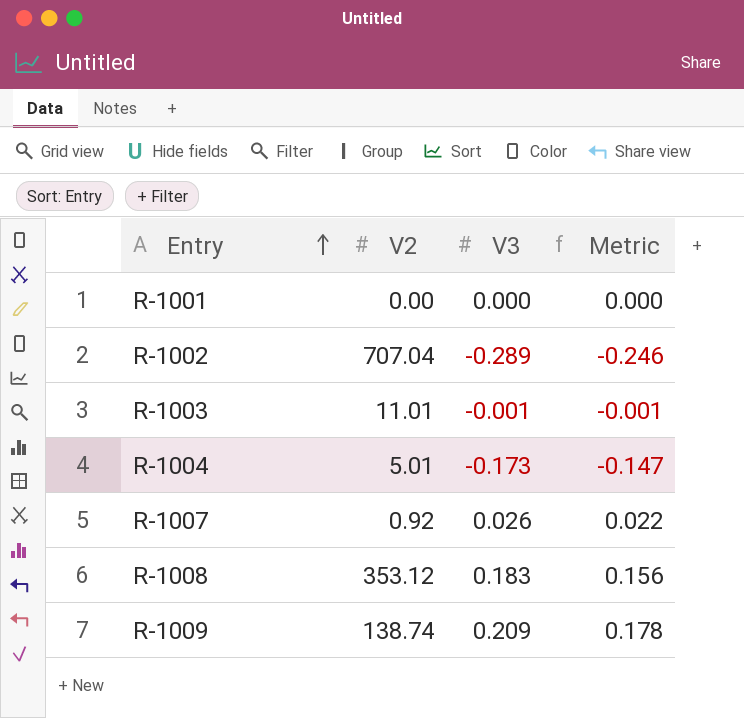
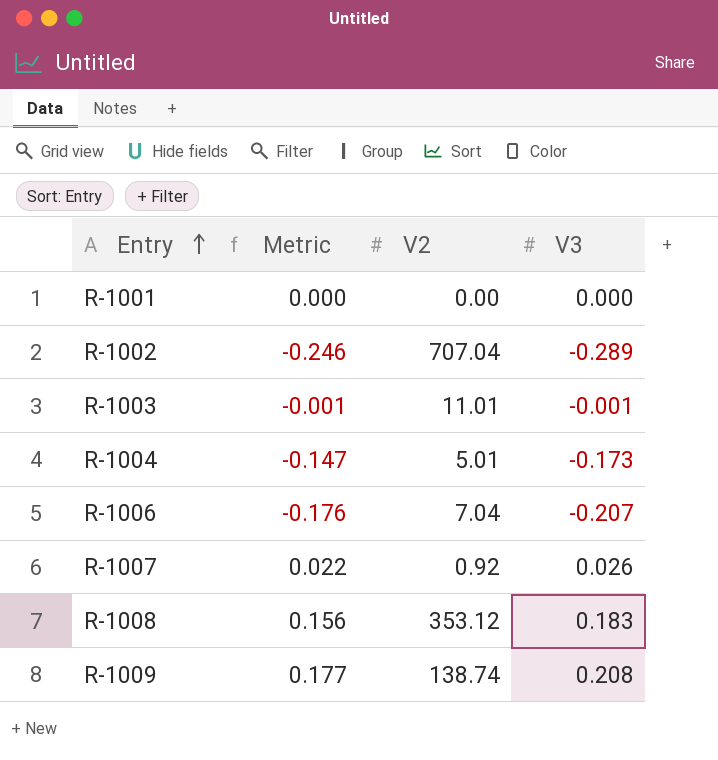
column Metric | position: 4 -> 2
row R-1006: none -> -0.176 | 7.04 | -0.207
R-1009 | Metric: 0.178 -> 0.177
R-1009 | V3: 0.209 -> 0.208

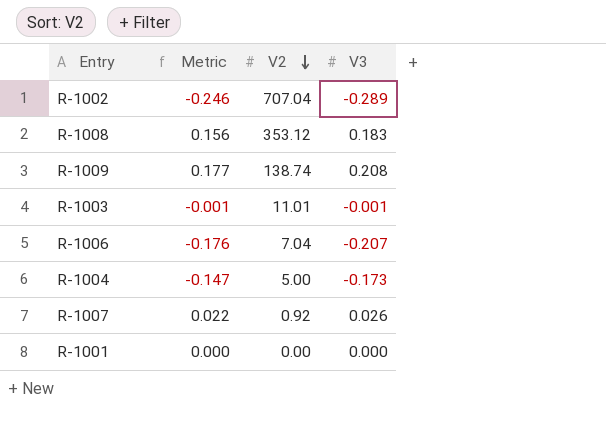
row order: Entry ascending -> V2 descending
R-1004 | V2: 5.01 -> 5.00

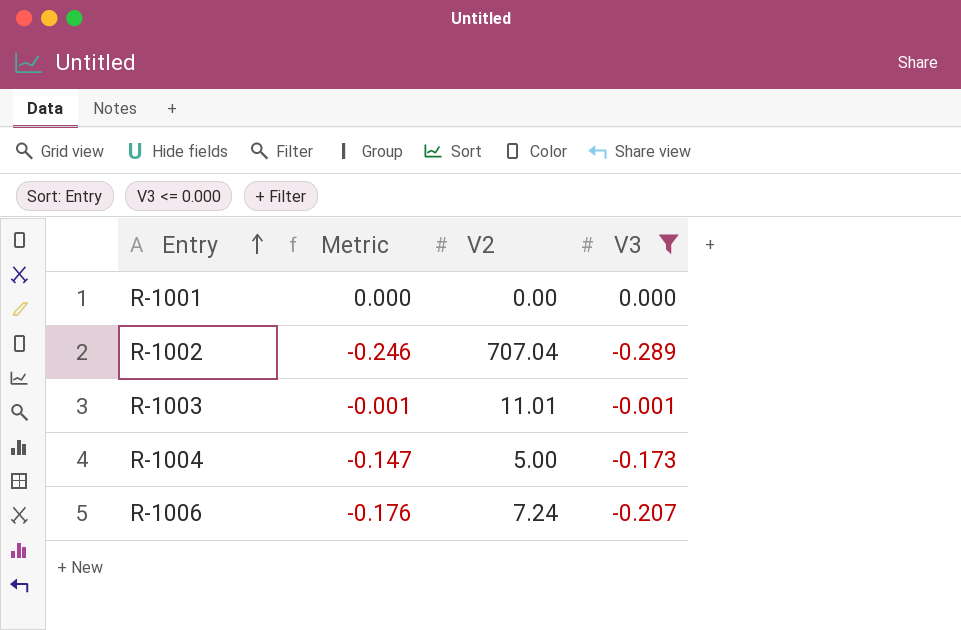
filter: none -> V3 <= 0.000
row order: V2 descending -> Entry ascending
R-1006 | V2: 7.04 -> 7.24

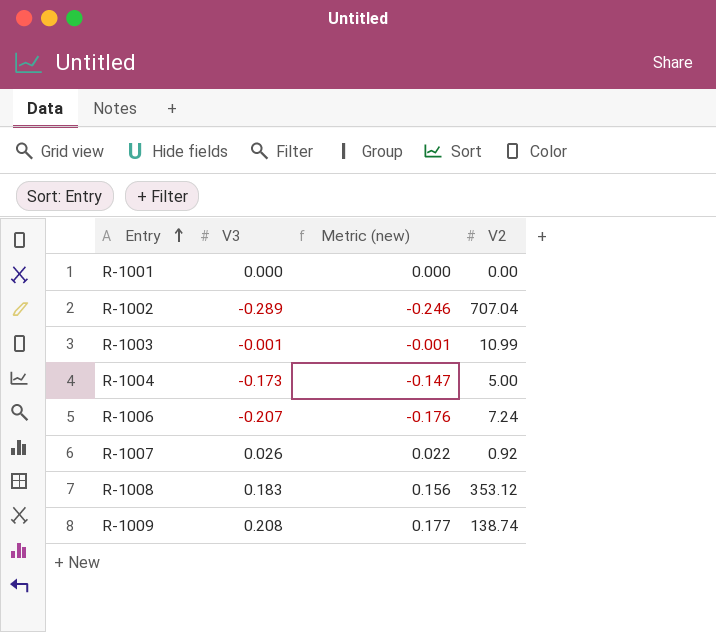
filter: V3 <= 0.000 -> none
column V3 | position: 4 -> 2
column name: Metric -> Metric (new)
R-1003 | V2: 11.01 -> 10.99

